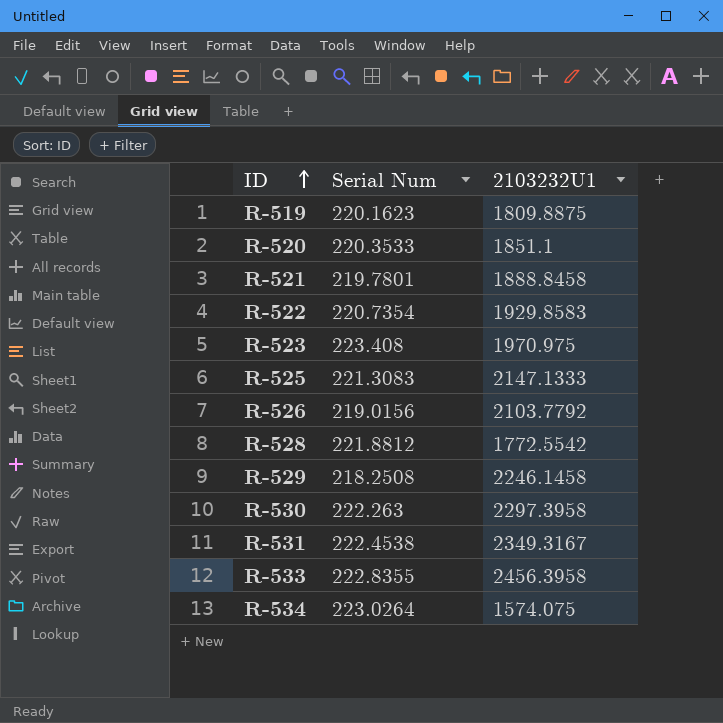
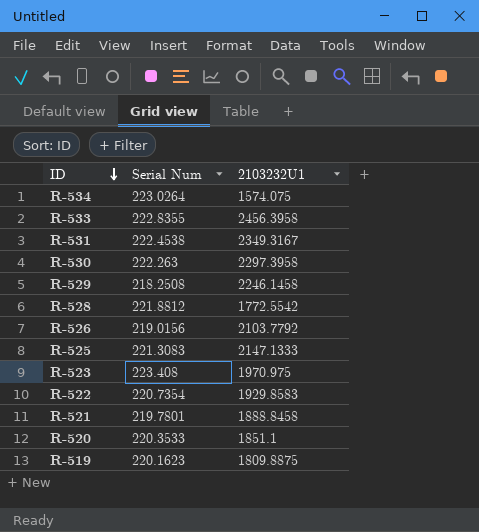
row order: ID ascending -> ID descending

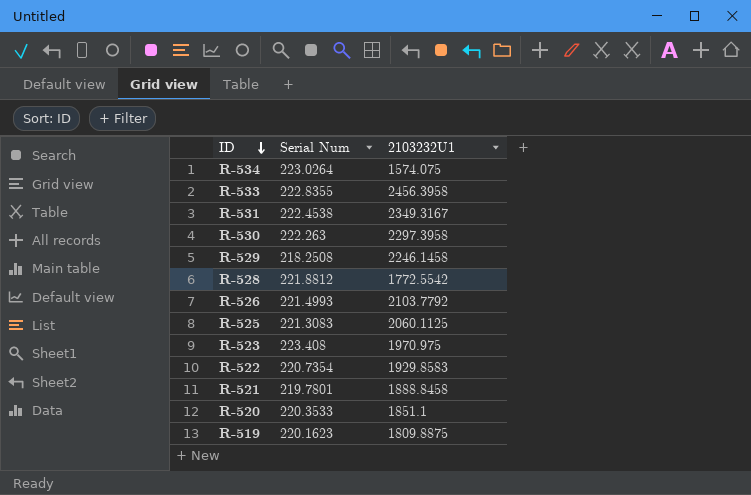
R-526 | Serial Num: 219.0156 -> 221.4993
R-525 | 2103232U1: 2147.1333 -> 2060.1125

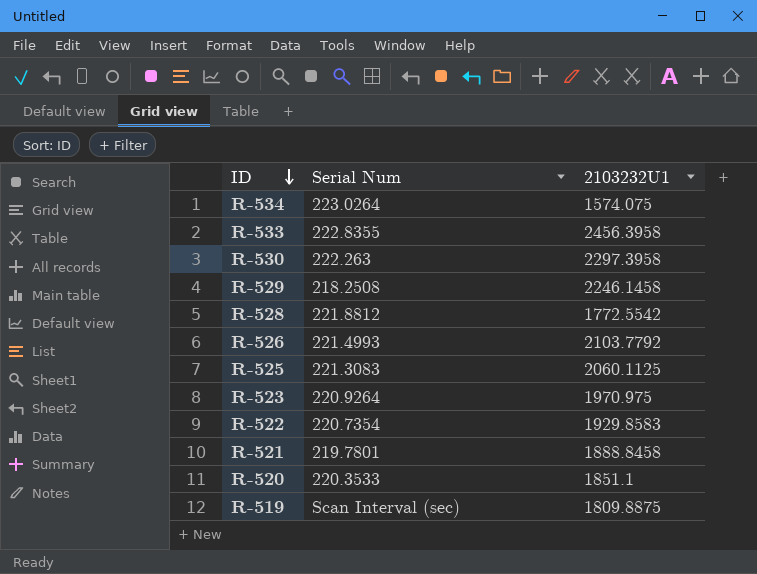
row R-531: 222.4538 | 2349.3167 -> none
R-523 | Serial Num: 223.408 -> 220.9264
R-519 | Serial Num: 220.1623 -> Scan Interval (sec)

